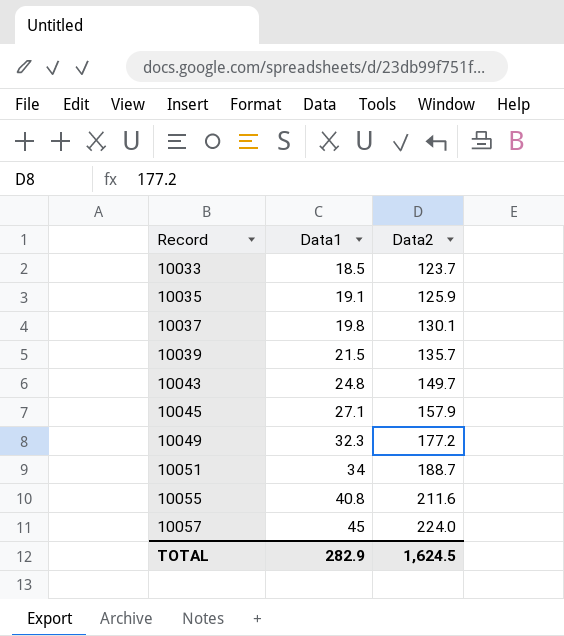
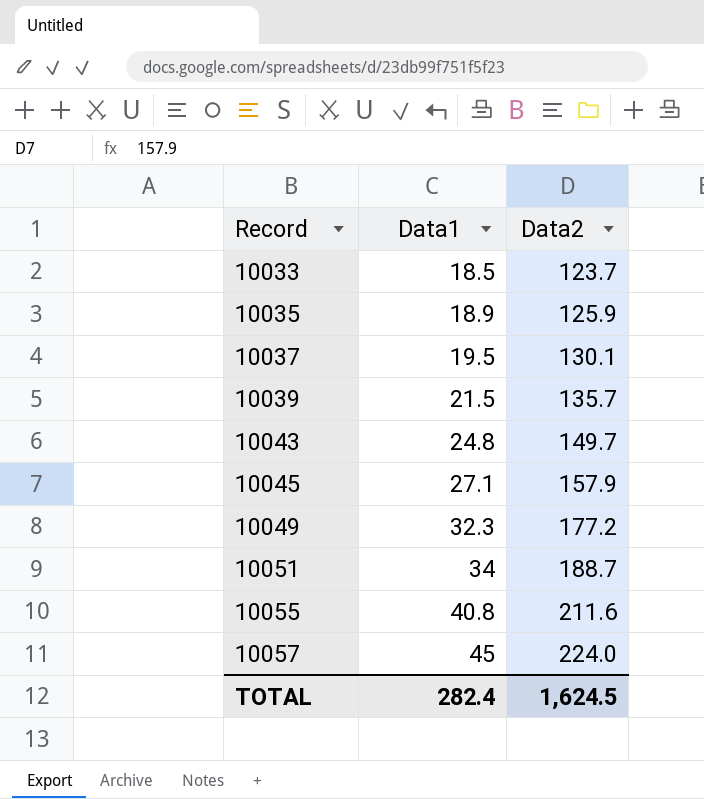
10035 | Data1: 19.1 -> 18.9
10037 | Data1: 19.8 -> 19.5
TOTAL | Data1: 282.9 -> 282.4

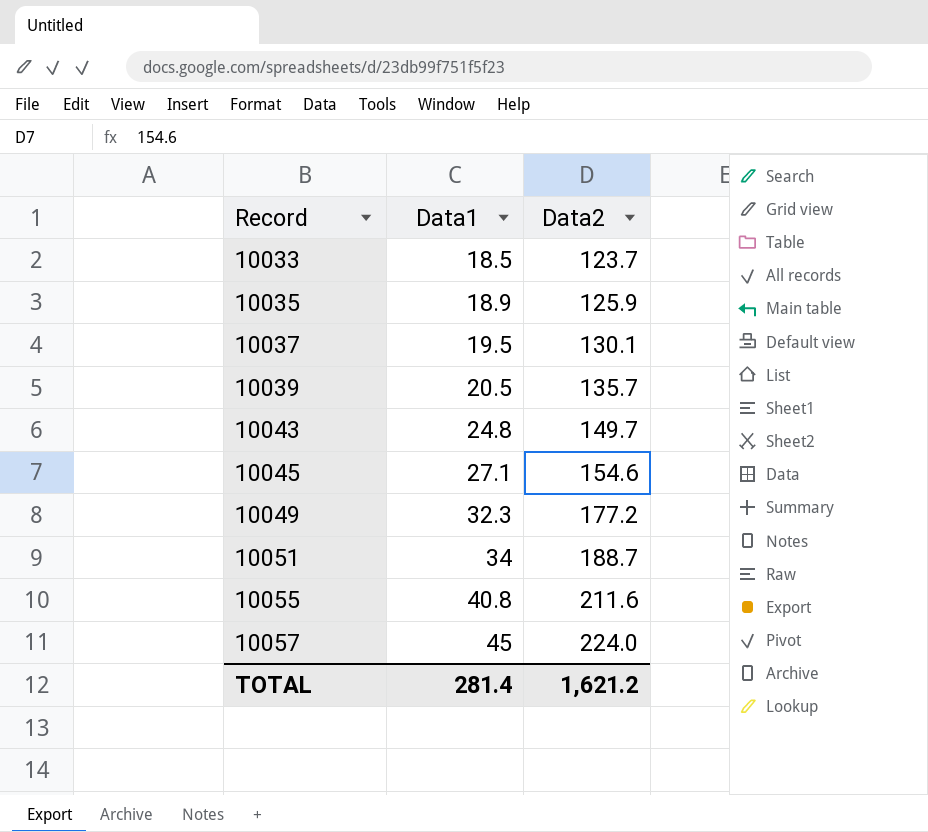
10039 | Data1: 21.5 -> 20.5
10045 | Data2: 157.9 -> 154.6
TOTAL | Data1: 282.4 -> 281.4
TOTAL | Data2: 1,624.5 -> 1,621.2

